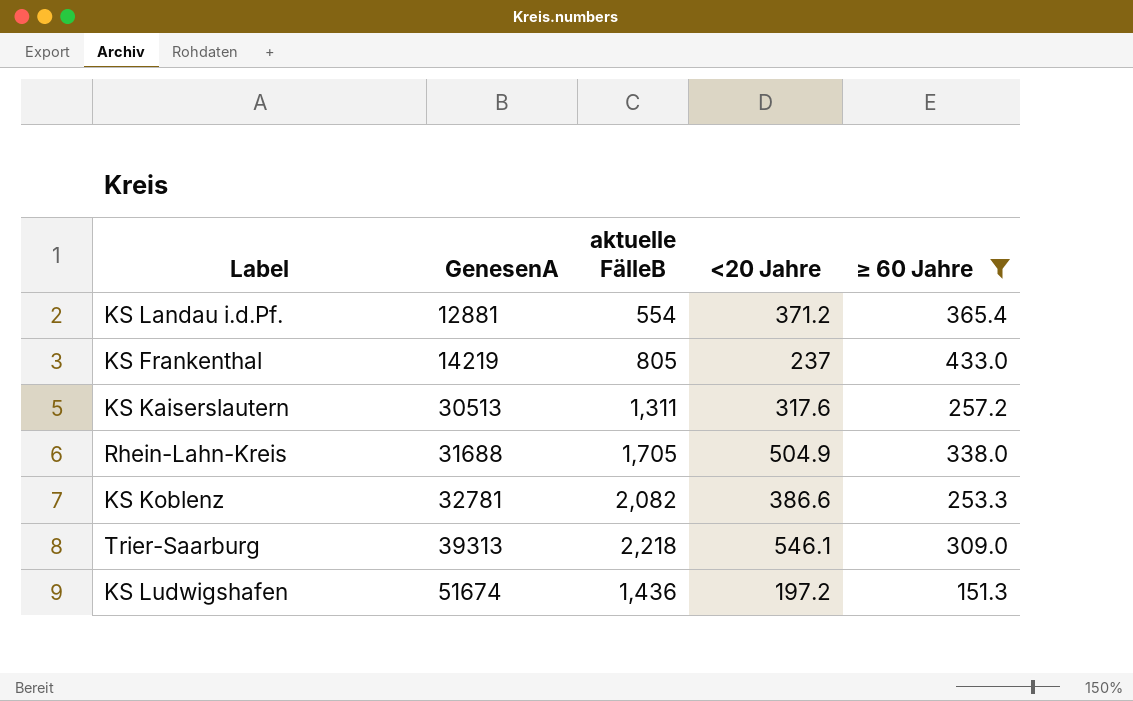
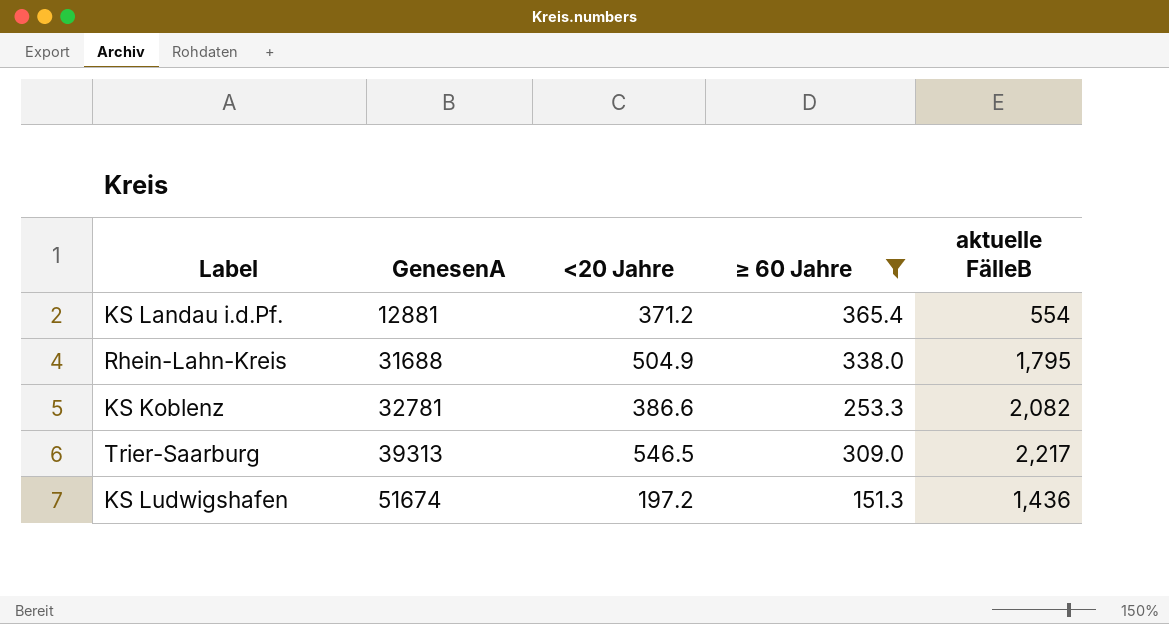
column aktuelle FälleB | position: 3 -> 5
row KS Frankenthal: 14219 | 805 | 237 | 433.0 -> none
row KS Kaiserslautern: 30513 | 1,311 | 317.6 | 257.2 -> none
Rhein-Lahn-Kreis | aktuelle FälleB: 1,705 -> 1,795
Trier-Saarburg | <20 Jahre: 546.1 -> 546.5
Trier-Saarburg | aktuelle FälleB: 2,218 -> 2,217

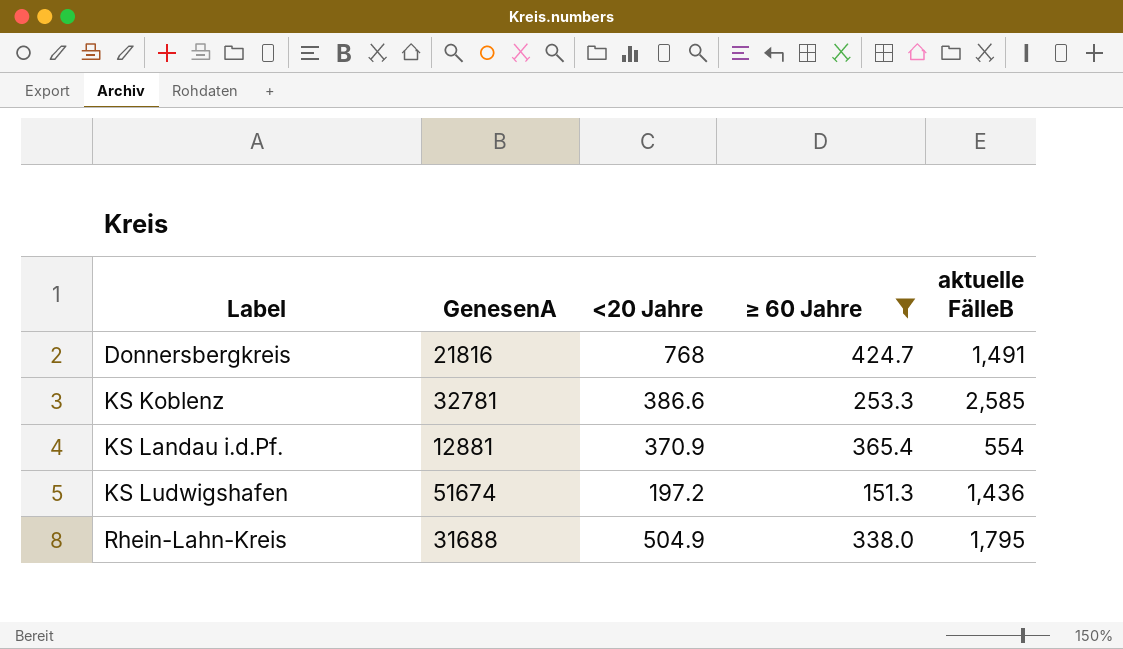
row order: GenesenA ascending -> Label ascending
row Trier-Saarburg: 39313 | 546.5 | 309.0 | 2,217 -> none
row Donnersbergkreis: none -> 21816 | 768 | 424.7 | 1,491
KS Koblenz | aktuelle FälleB: 2,082 -> 2,585
KS Landau i.d.Pf. | <20 Jahre: 371.2 -> 370.9

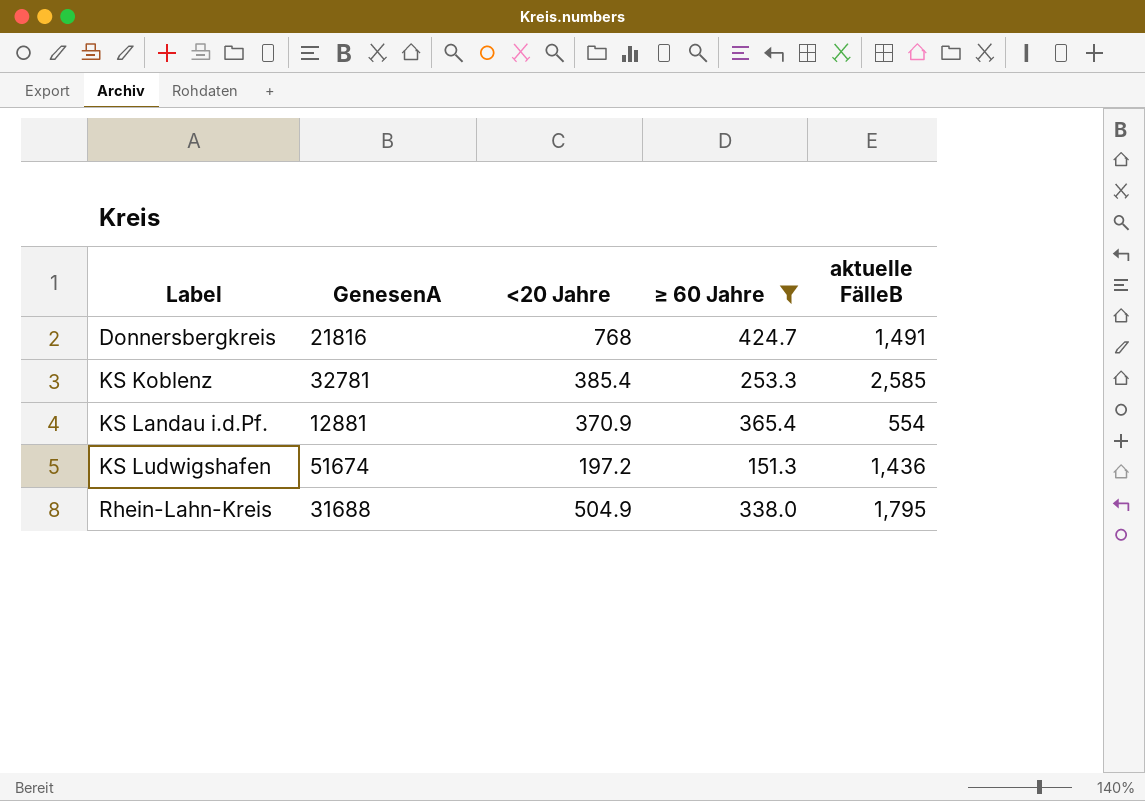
KS Koblenz | <20 Jahre: 386.6 -> 385.4

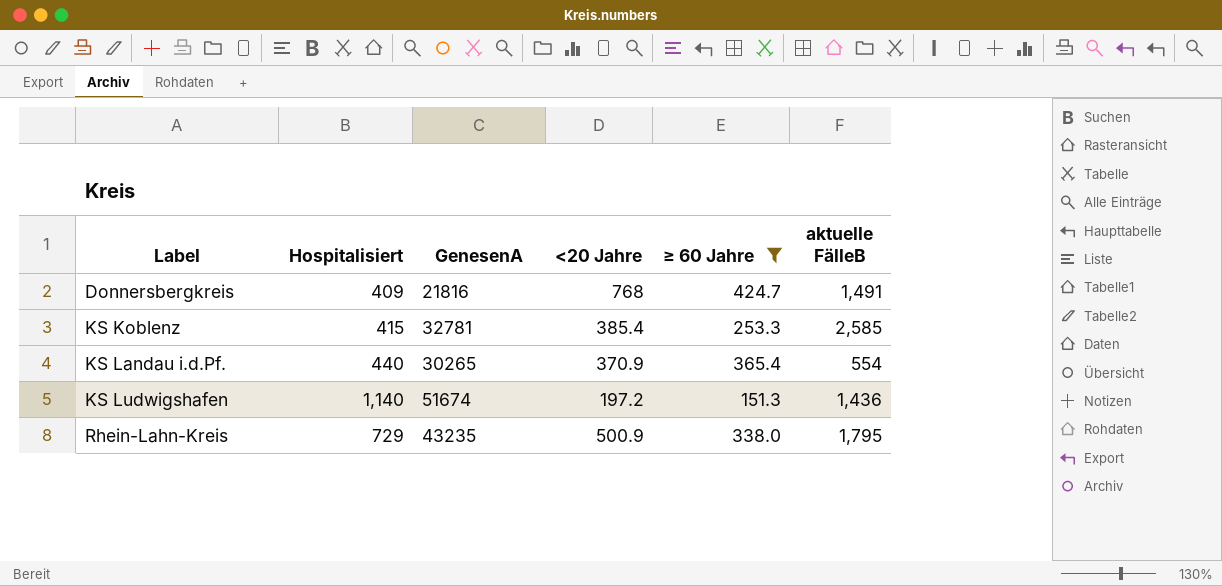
column Hospitalisiert | position: none -> 2
KS Landau i.d.Pf. | GenesenA: 12881 -> 30265
Rhein-Lahn-Kreis | GenesenA: 31688 -> 43235
Rhein-Lahn-Kreis | <20 Jahre: 504.9 -> 500.9

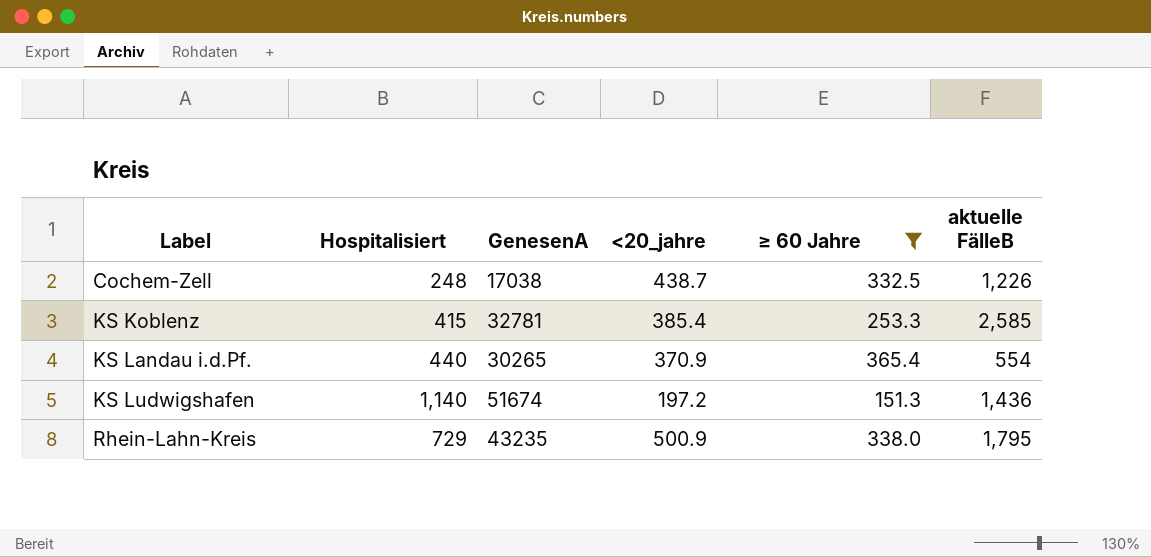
column name: <20 Jahre -> <20_jahre
row Donnersbergkreis: 409 | 21816 | 768 | 424.7 | 1,491 -> none
row Cochem-Zell: none -> 248 | 17038 | 438.7 | 332.5 | 1,226

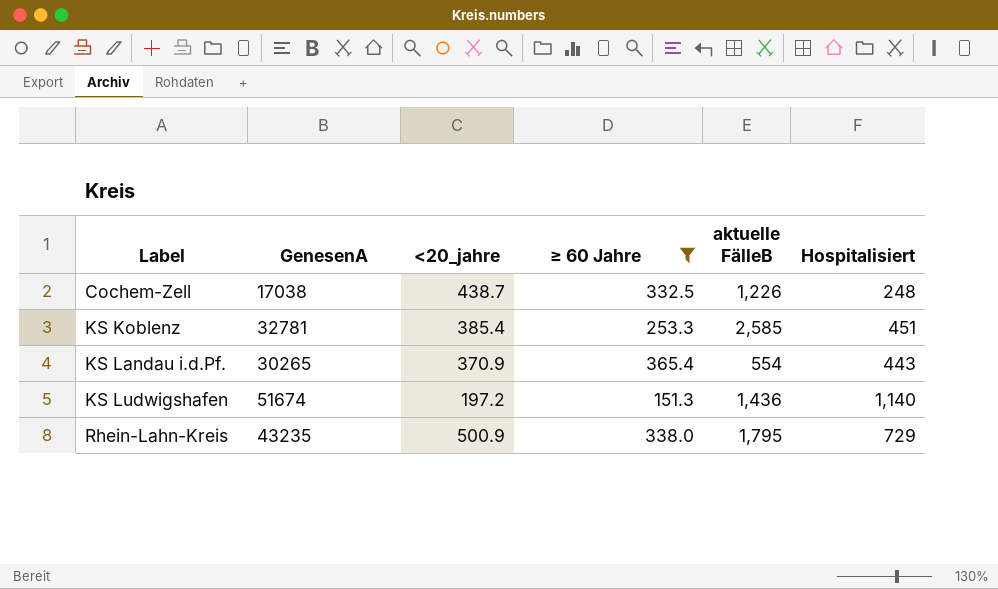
column Hospitalisiert | position: 2 -> 6
KS Koblenz | Hospitalisiert: 415 -> 451
KS Landau i.d.Pf. | Hospitalisiert: 440 -> 443

